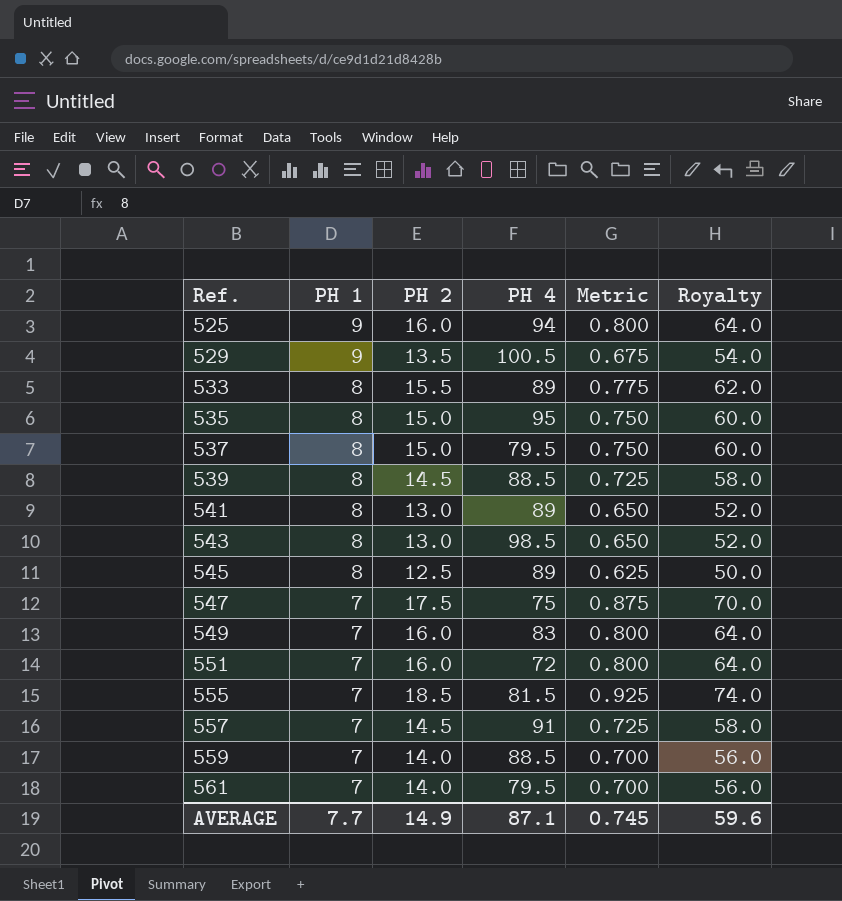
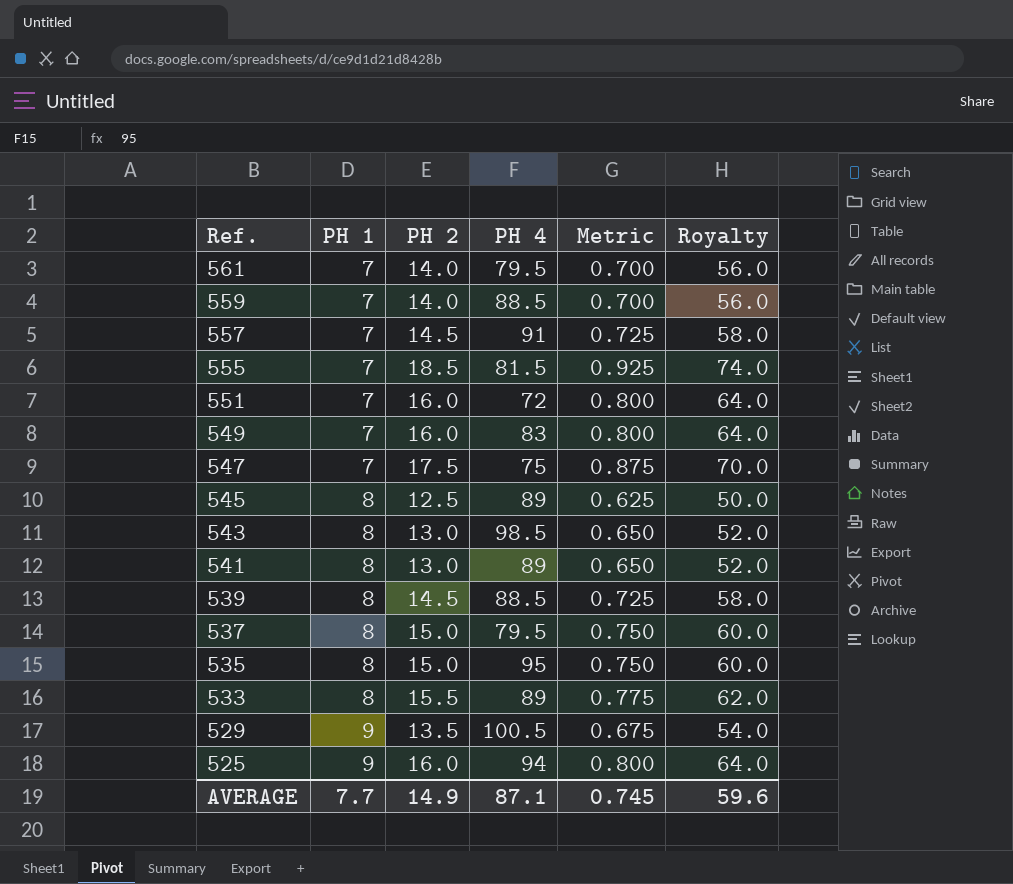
row order: Ref. ascending -> Ref. descending

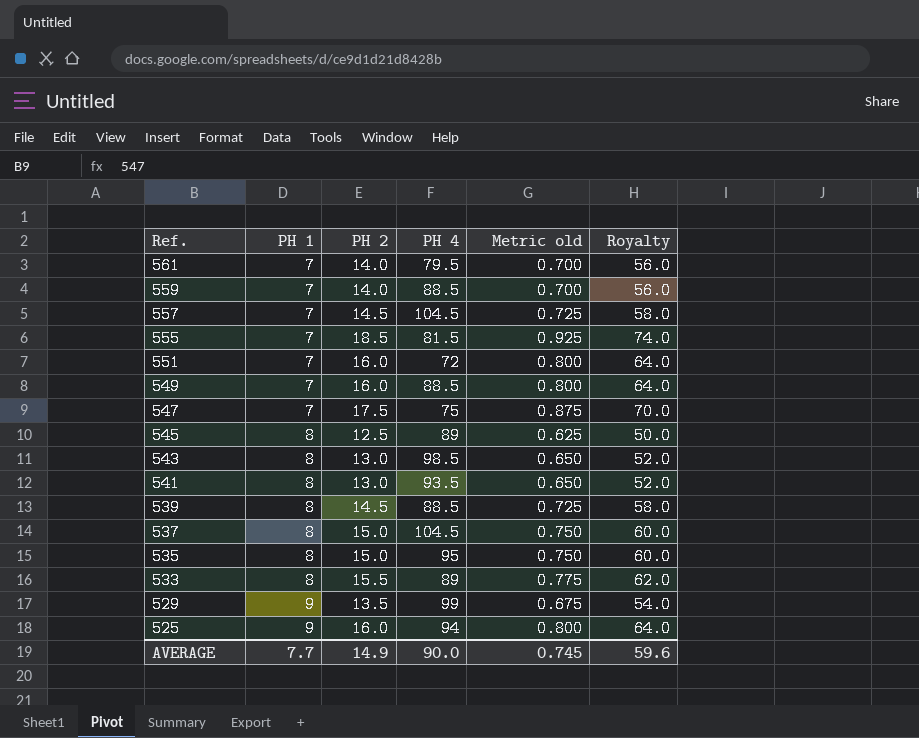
column name: Metric -> Metric old
557 | PH 4: 91 -> 104.5
549 | PH 4: 83 -> 88.5
541 | PH 4: 89 -> 93.5
537 | PH 4: 79.5 -> 104.5
529 | PH 4: 100.5 -> 99
AVERAGE | PH 4: 87.1 -> 90.0

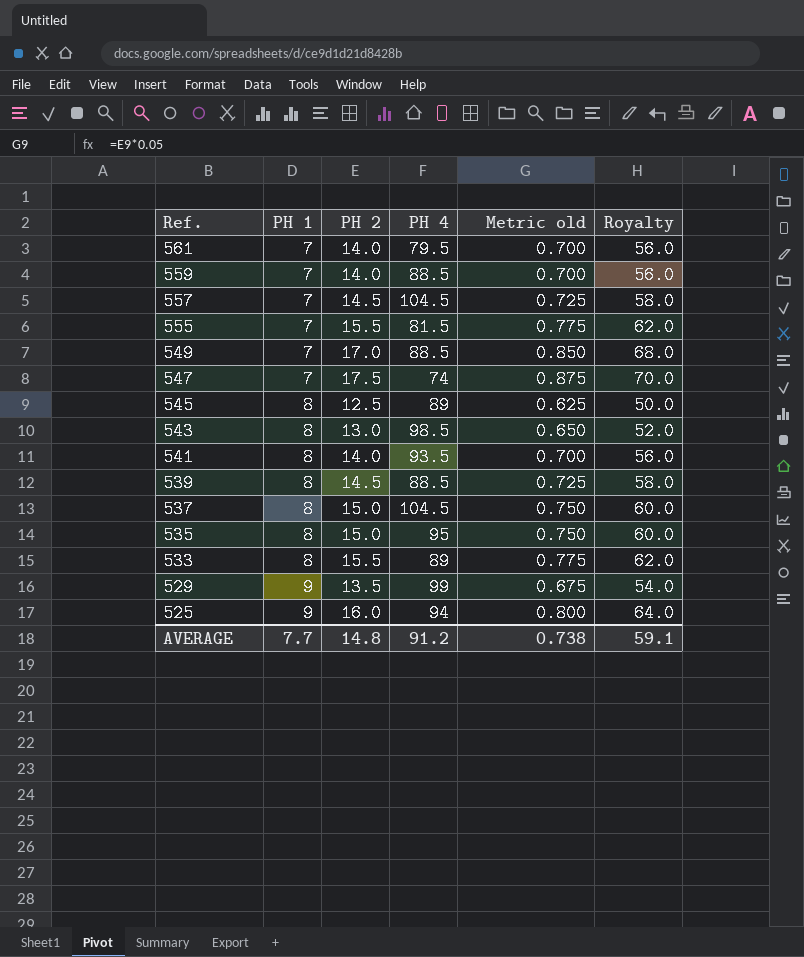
row 551: 7 | 16.0 | 72 | 0.800 | 64.0 -> none
555 | PH 2: 18.5 -> 15.5
555 | Metric old: 0.925 -> 0.775
555 | Royalty: 74.0 -> 62.0
549 | PH 2: 16.0 -> 17.0
549 | Metric old: 0.800 -> 0.850
549 | Royalty: 64.0 -> 68.0
547 | PH 4: 75 -> 74
541 | PH 2: 13.0 -> 14.0
541 | Metric old: 0.650 -> 0.700
541 | Royalty: 52.0 -> 56.0
AVERAGE | PH 2: 14.9 -> 14.8
AVERAGE | PH 4: 90.0 -> 91.2
AVERAGE | Metric old: 0.745 -> 0.738
AVERAGE | Royalty: 59.6 -> 59.1

